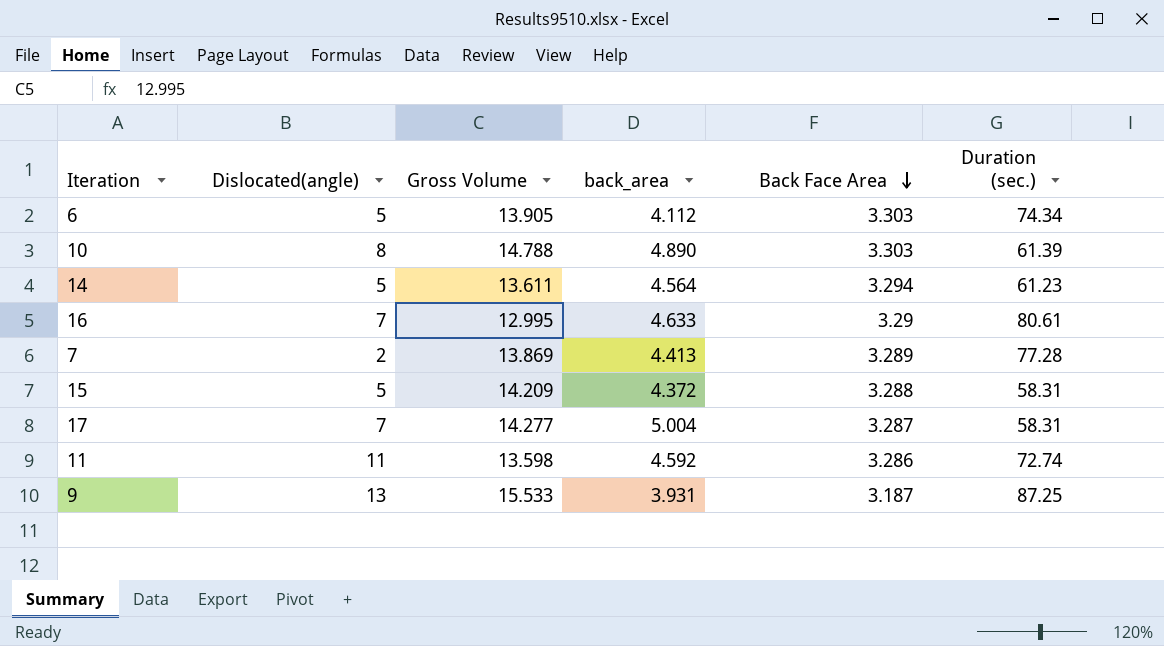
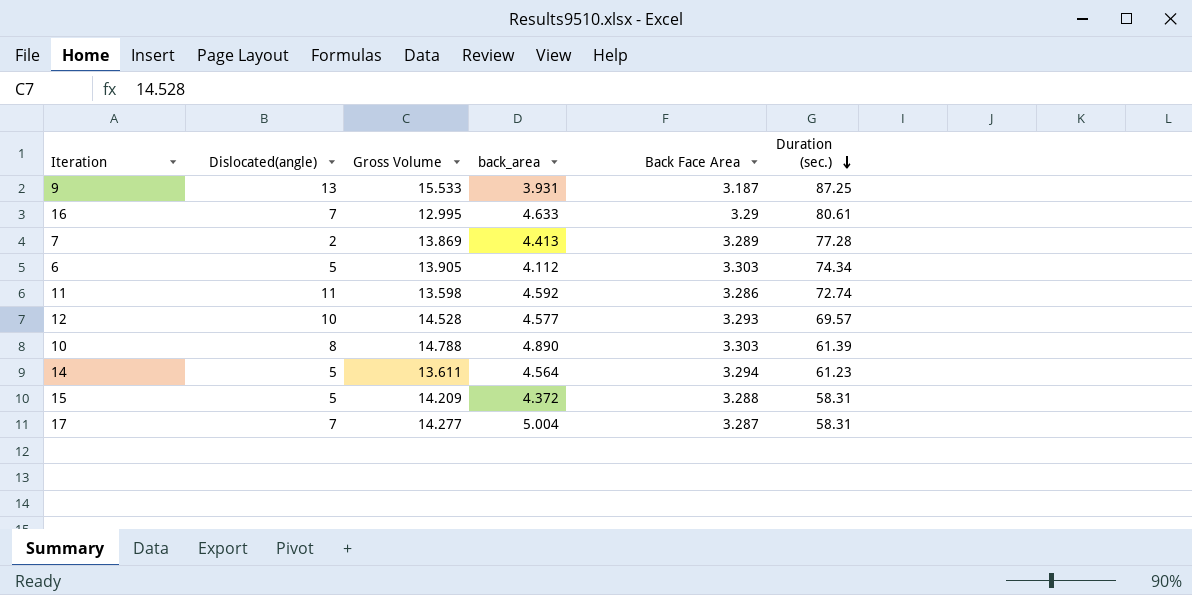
row order: Back Face Area descending -> Duration (sec.) descending
row 12: none -> 10 | 14.528 | 4.577 | 3.293 | 69.57

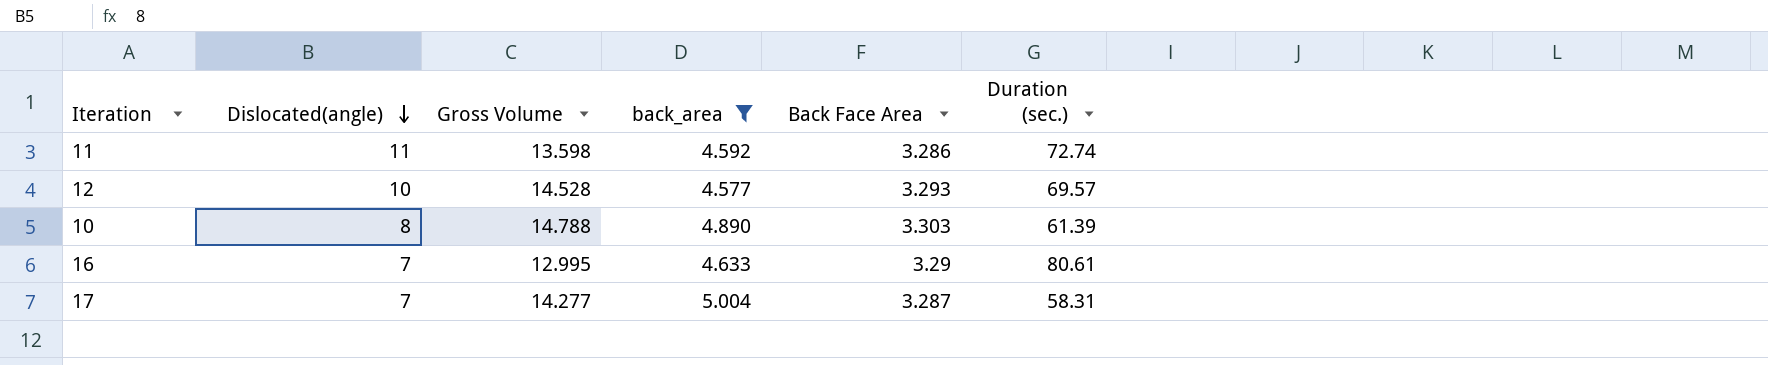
filter: none -> back_area >= 4.577
row order: Duration (sec.) descending -> Dislocated(angle) descending

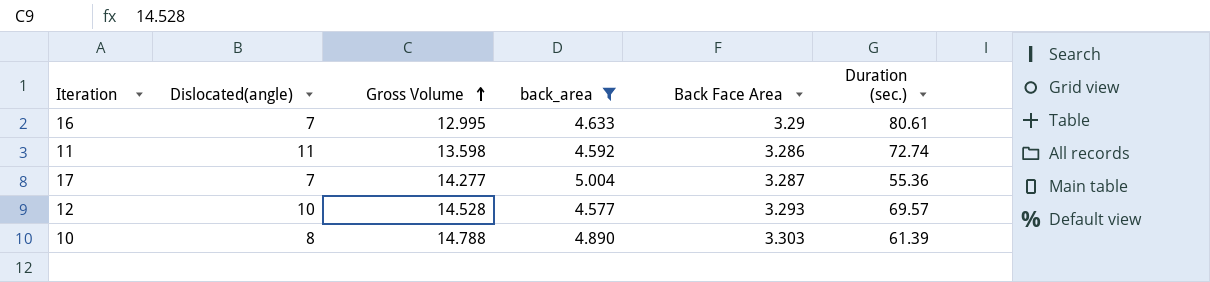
row order: Dislocated(angle) descending -> Gross Volume ascending
17 | Duration (sec.): 58.31 -> 55.36

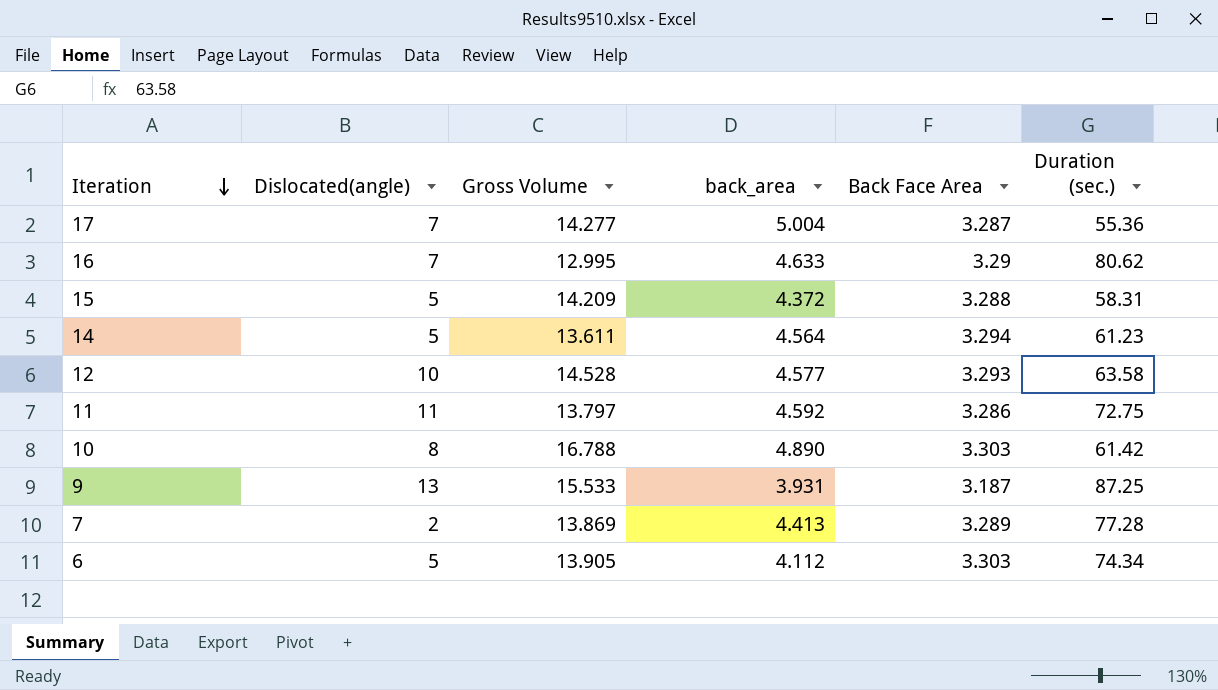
filter: back_area >= 4.577 -> none
row order: Gross Volume ascending -> Iteration descending
16 | Duration (sec.): 80.61 -> 80.62
12 | Duration (sec.): 69.57 -> 63.58
11 | Gross Volume: 13.598 -> 13.797
11 | Duration (sec.): 72.74 -> 72.75
10 | Gross Volume: 14.788 -> 16.788
10 | Duration (sec.): 61.39 -> 61.42

